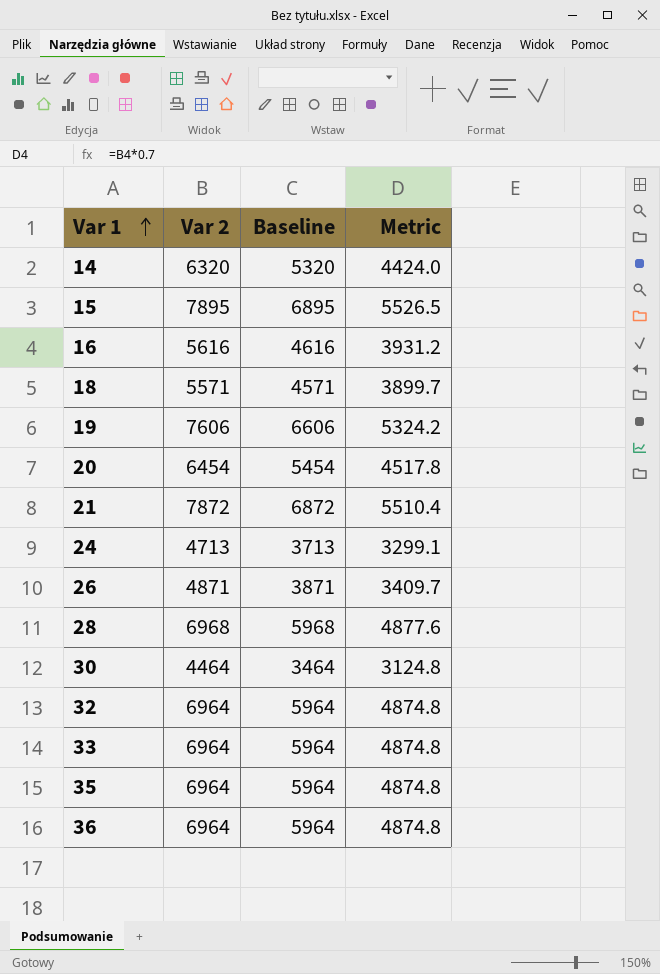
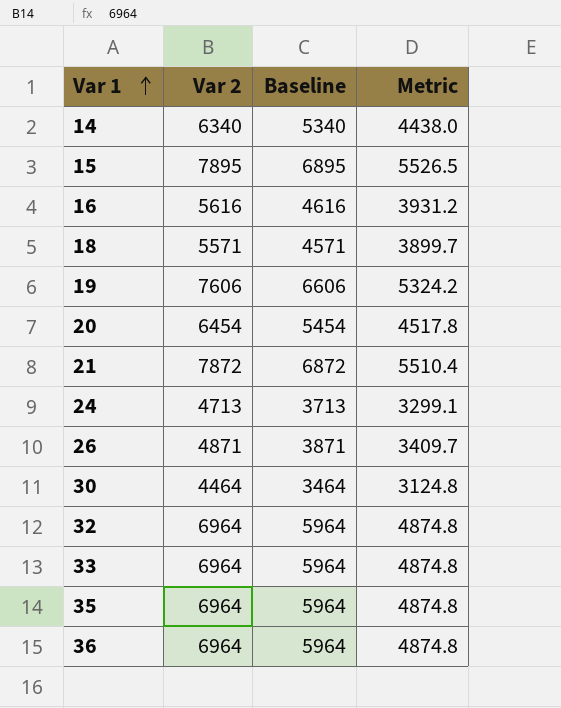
row 28: 6968 | 5968 | 4877.6 -> none
14 | Var 2: 6320 -> 6340
14 | Baseline: 5320 -> 5340
14 | Metric: 4424.0 -> 4438.0

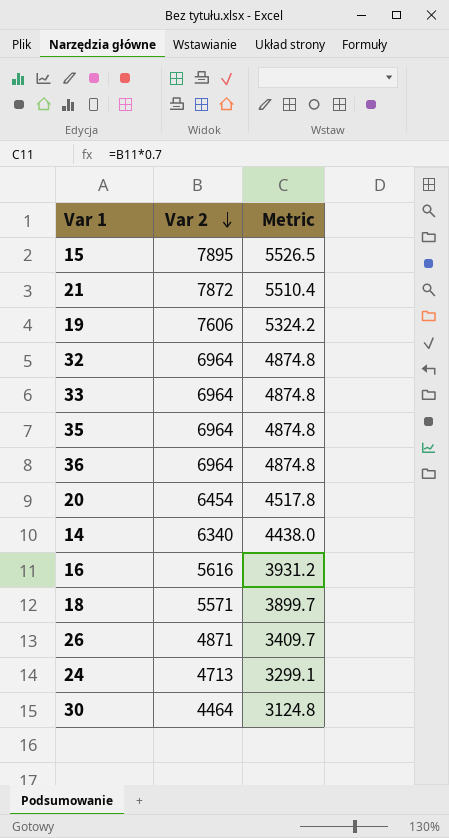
row order: Var 1 ascending -> Var 2 descending
column Baseline | formula: [Var 2] - 1000 -> none

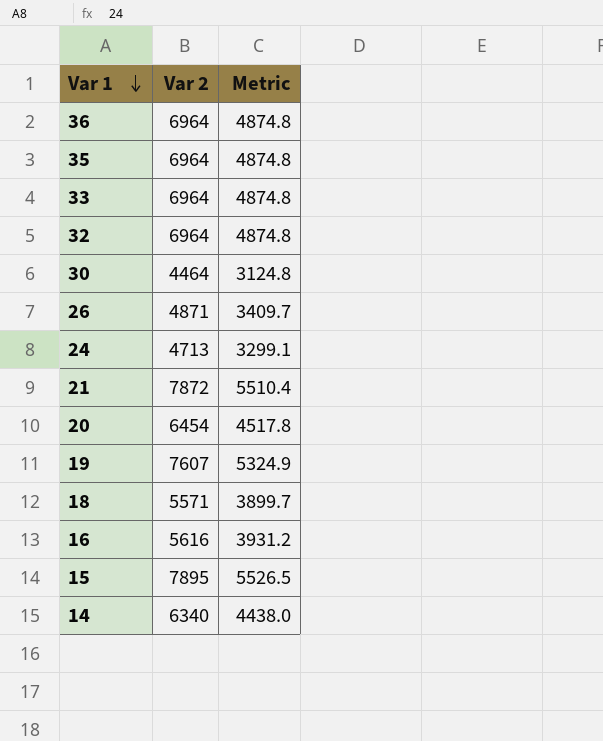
row order: Var 2 descending -> Var 1 descending
19 | Var 2: 7606 -> 7607
19 | Metric: 5324.2 -> 5324.9

